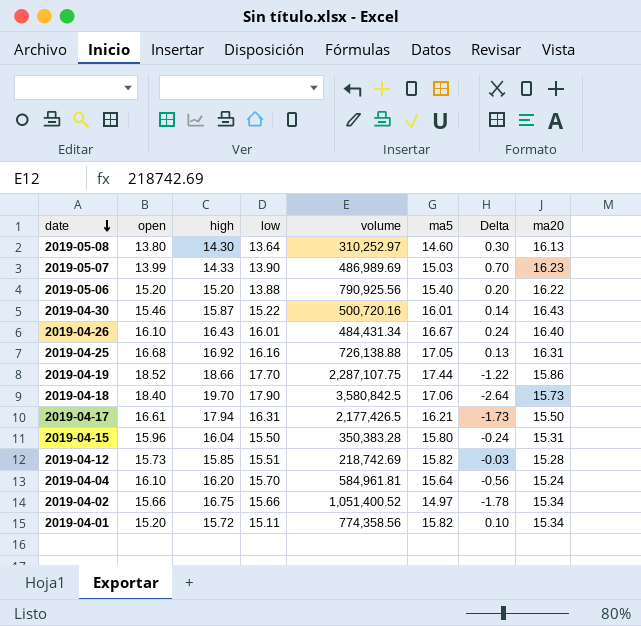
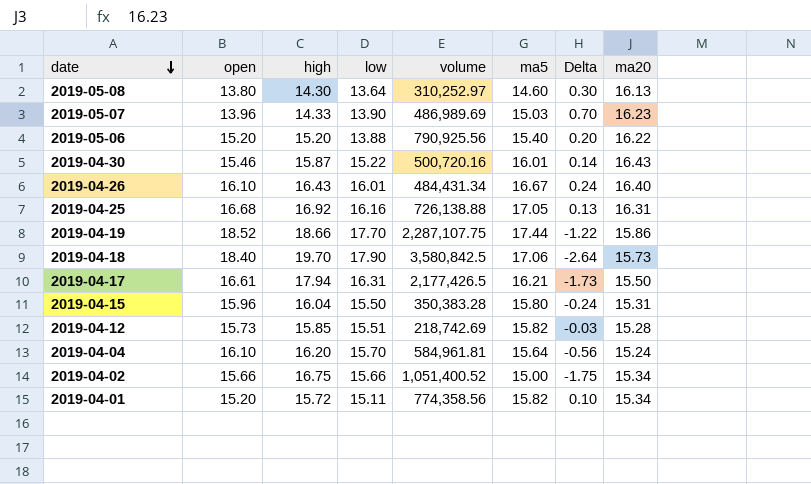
2019-05-07 | open: 13.99 -> 13.96
2019-04-02 | ma5: 14.97 -> 15.00
2019-04-02 | Delta: -1.78 -> -1.75

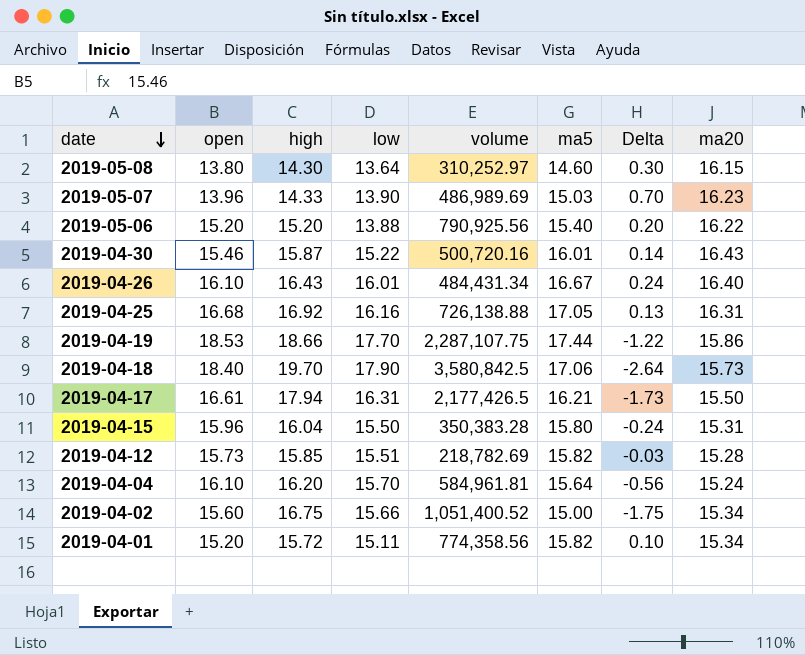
2019-05-08 | ma20: 16.13 -> 16.15
2019-04-19 | open: 18.52 -> 18.53
2019-04-12 | volume: 218,742.69 -> 218,782.69
2019-04-02 | open: 15.66 -> 15.60

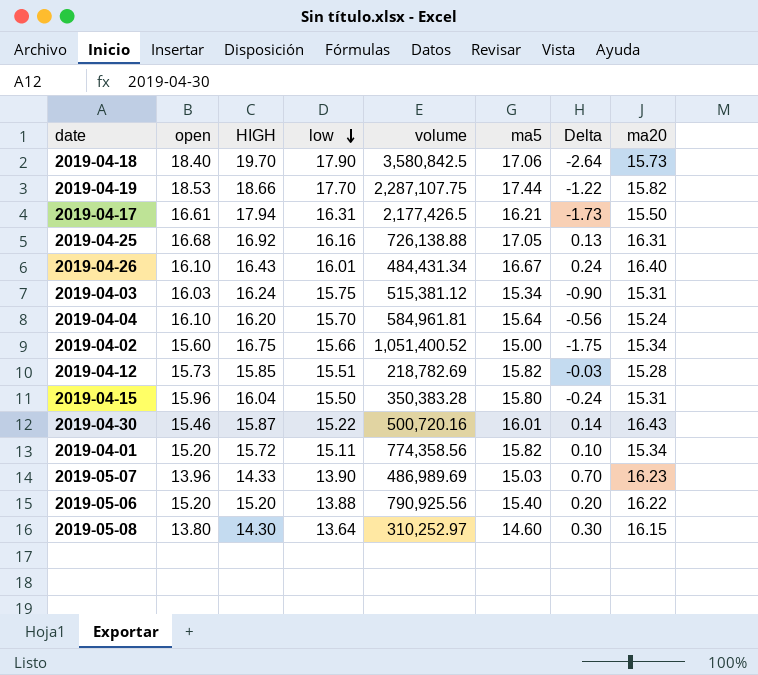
row order: date descending -> low descending
column name: high -> HIGH
2019-04-19 | ma20: 15.86 -> 15.82
row 2019-04-03: none -> 16.03 | 16.24 | 15.75 | 515,381.12 | 15.34 | -0.90 | 15.31

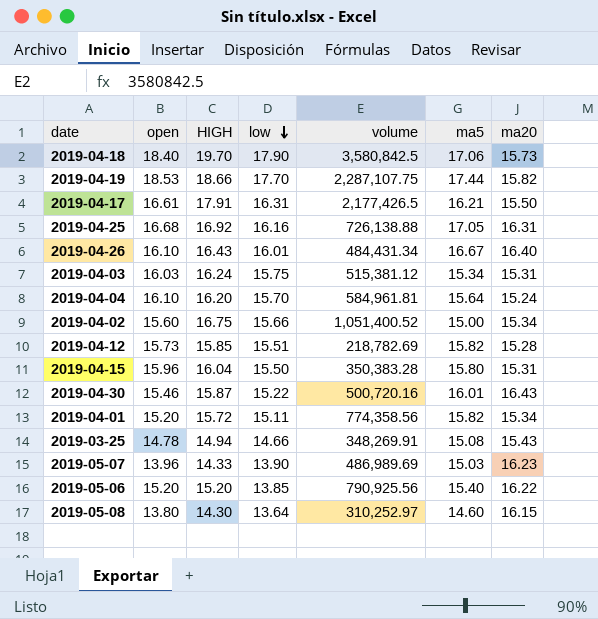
column Delta | formula: [ma5] - [HIGH] -> none
2019-04-17 | HIGH: 17.94 -> 17.91
row 2019-03-25: none -> 14.78 | 14.94 | 14.66 | 348,269.91 | 15.08 | 15.43
2019-05-06 | low: 13.88 -> 13.85

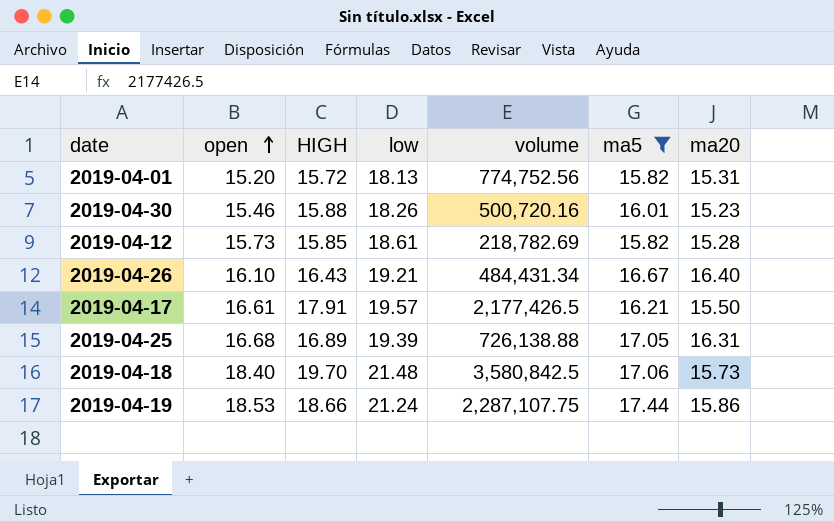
filter: none -> ma5 >= 15.82
row order: low descending -> open ascending
2019-04-01 | low: 15.11 -> 18.13
2019-04-01 | volume: 774,358.56 -> 774,752.56
2019-04-01 | ma20: 15.34 -> 15.31
2019-04-30 | HIGH: 15.87 -> 15.88
2019-04-30 | low: 15.22 -> 18.26
2019-04-30 | ma20: 16.43 -> 15.23
2019-04-12 | low: 15.51 -> 18.61
2019-04-26 | low: 16.01 -> 19.21
2019-04-17 | low: 16.31 -> 19.57
2019-04-25 | HIGH: 16.92 -> 16.89
2019-04-25 | low: 16.16 -> 19.39
2019-04-18 | low: 17.90 -> 21.48
2019-04-19 | low: 17.70 -> 21.24
2019-04-19 | ma20: 15.82 -> 15.86

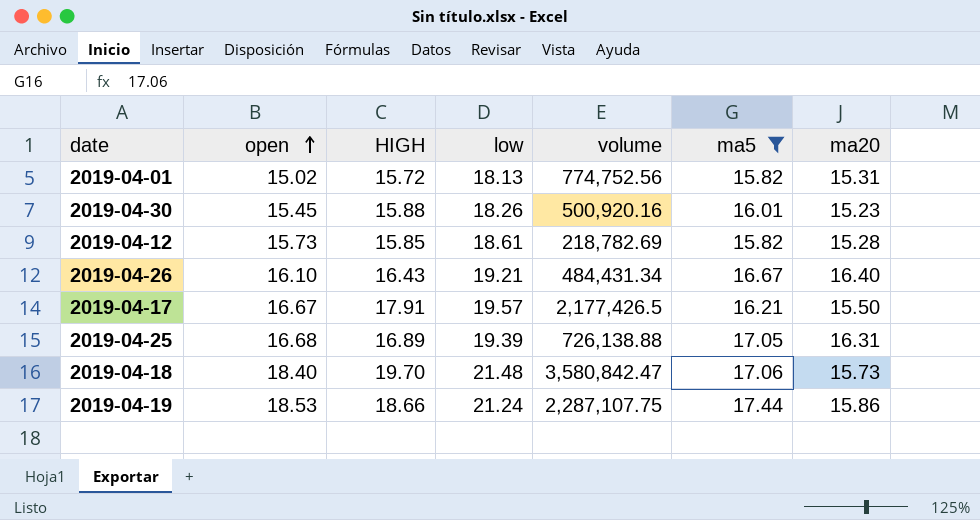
2019-04-01 | open: 15.20 -> 15.02
2019-04-30 | open: 15.46 -> 15.45
2019-04-30 | volume: 500,720.16 -> 500,920.16
2019-04-17 | open: 16.61 -> 16.67
2019-04-18 | volume: 3,580,842.5 -> 3,580,842.47

